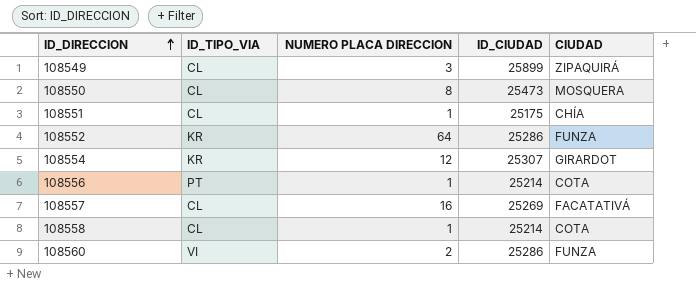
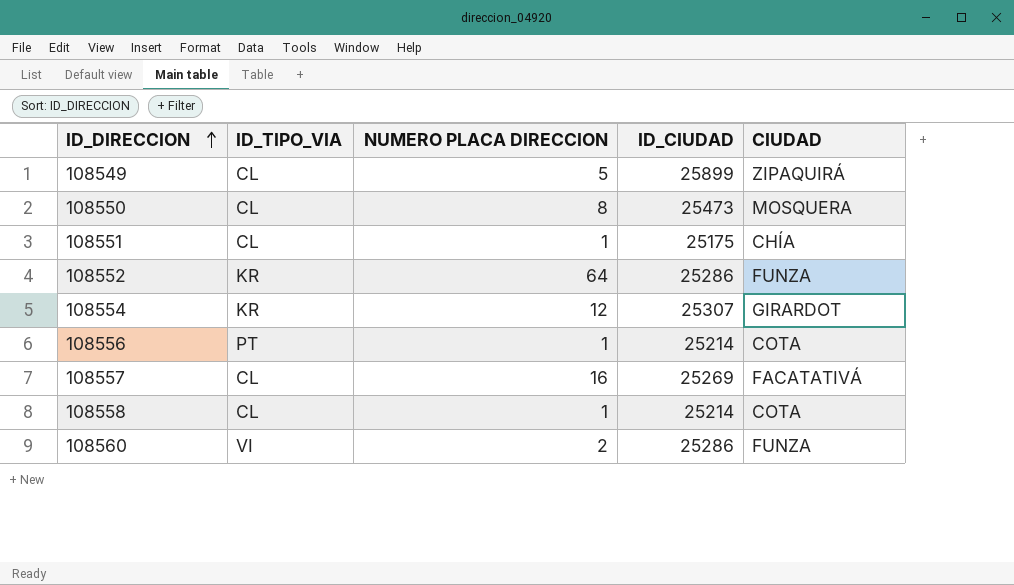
108549 | NUMERO PLACA DIRECCION: 3 -> 5

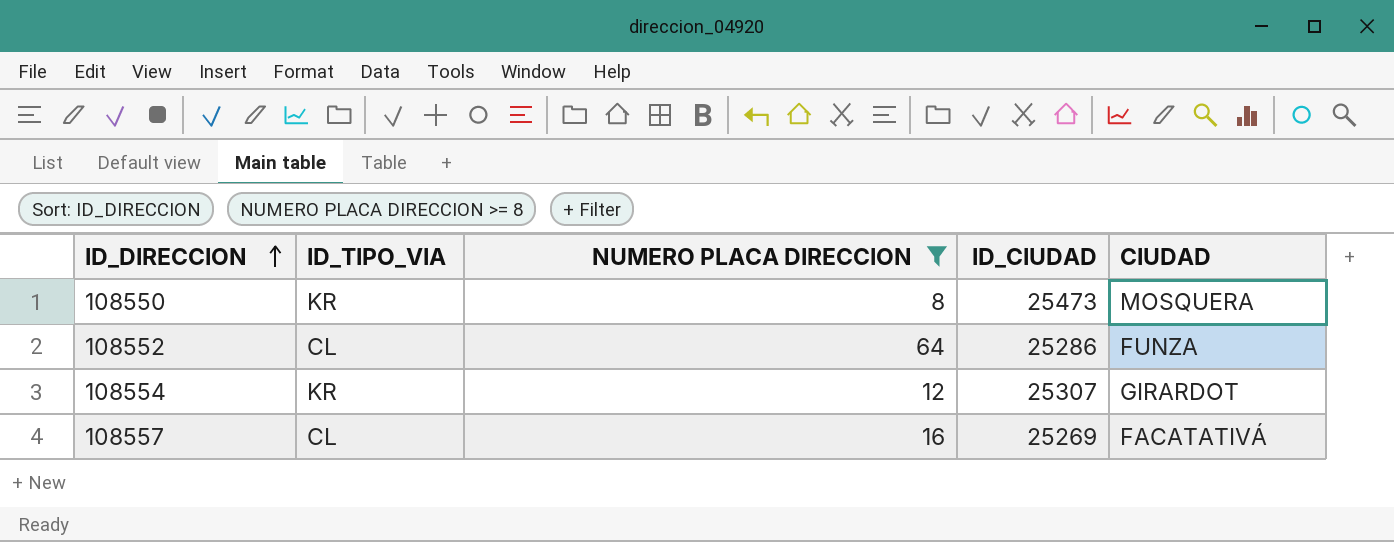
filter: none -> NUMERO PLACA DIRECCION >= 8
108550 | ID_TIPO_VIA: CL -> KR
108552 | ID_TIPO_VIA: KR -> CL

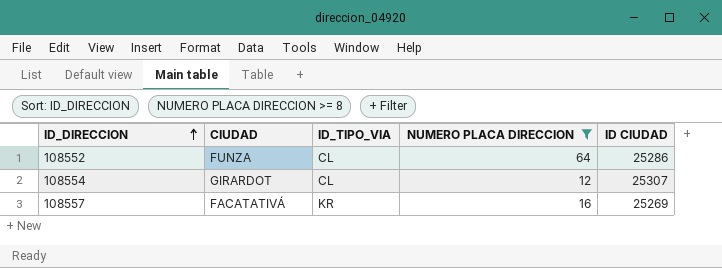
column CIUDAD | position: 5 -> 2
column name: ID_CIUDAD -> ID CIUDAD
row 108550: KR | 8 | 25473 | MOSQUERA -> none
108554 | ID_TIPO_VIA: KR -> CL
108557 | ID_TIPO_VIA: CL -> KR

